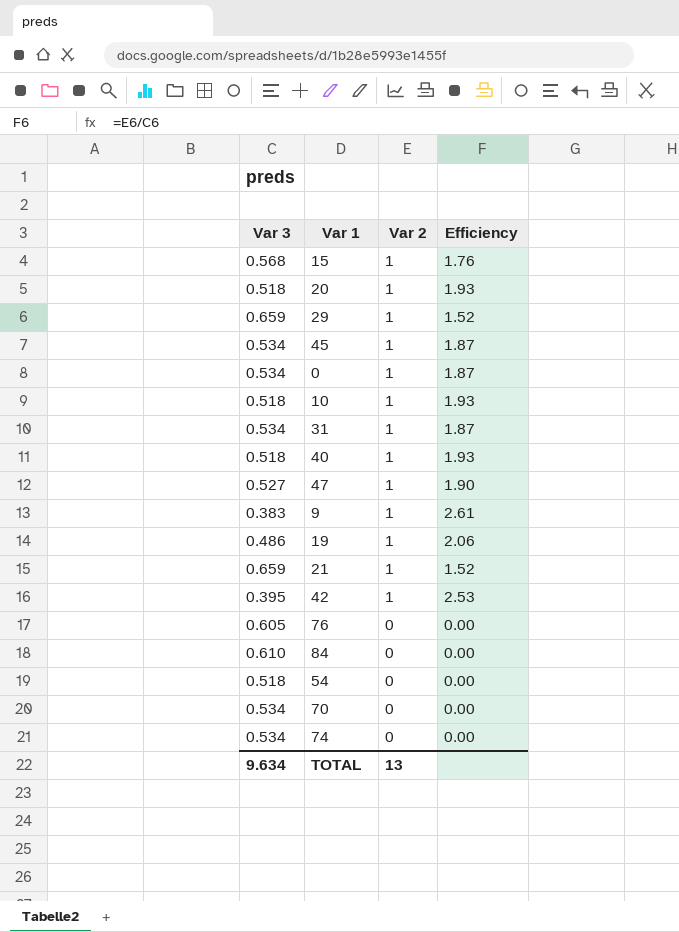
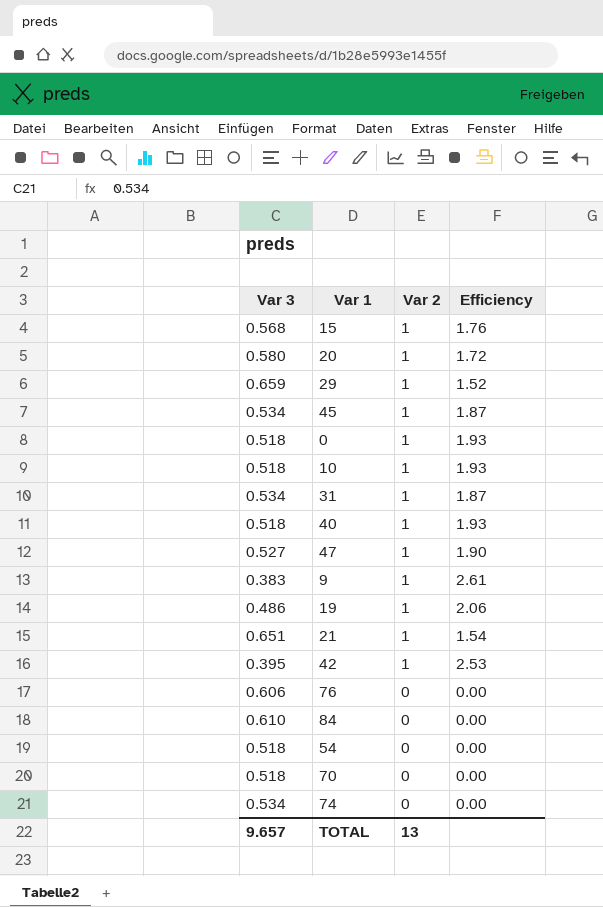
20 | Var 3: 0.518 -> 0.580
20 | Efficiency: 1.93 -> 1.72
0 | Var 3: 0.534 -> 0.518
0 | Efficiency: 1.87 -> 1.93
21 | Var 3: 0.659 -> 0.651
21 | Efficiency: 1.52 -> 1.54
76 | Var 3: 0.605 -> 0.606
70 | Var 3: 0.534 -> 0.518
TOTAL | Var 3: 9.634 -> 9.657

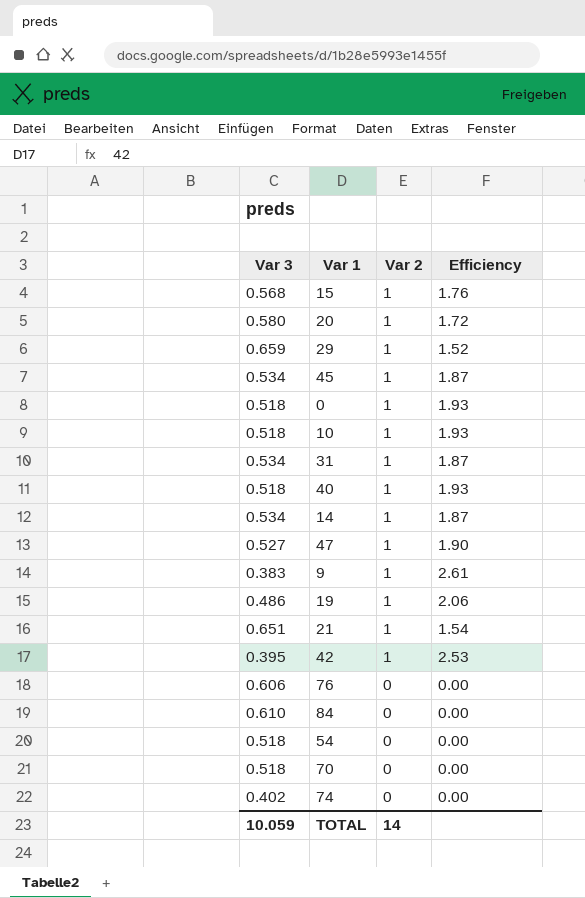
row 14: none -> 0.534 | 1 | 1.87
74 | Var 3: 0.534 -> 0.402
TOTAL | Var 3: 9.657 -> 10.059
TOTAL | Var 2: 13 -> 14

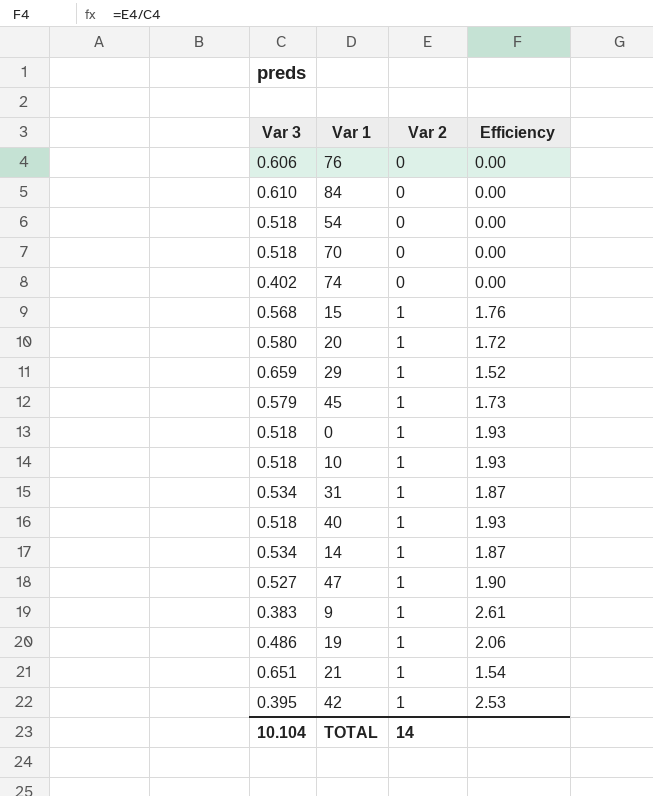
row order: Var 2 descending -> Var 2 ascending
45 | Var 3: 0.534 -> 0.579
45 | Efficiency: 1.87 -> 1.73
TOTAL | Var 3: 10.059 -> 10.104

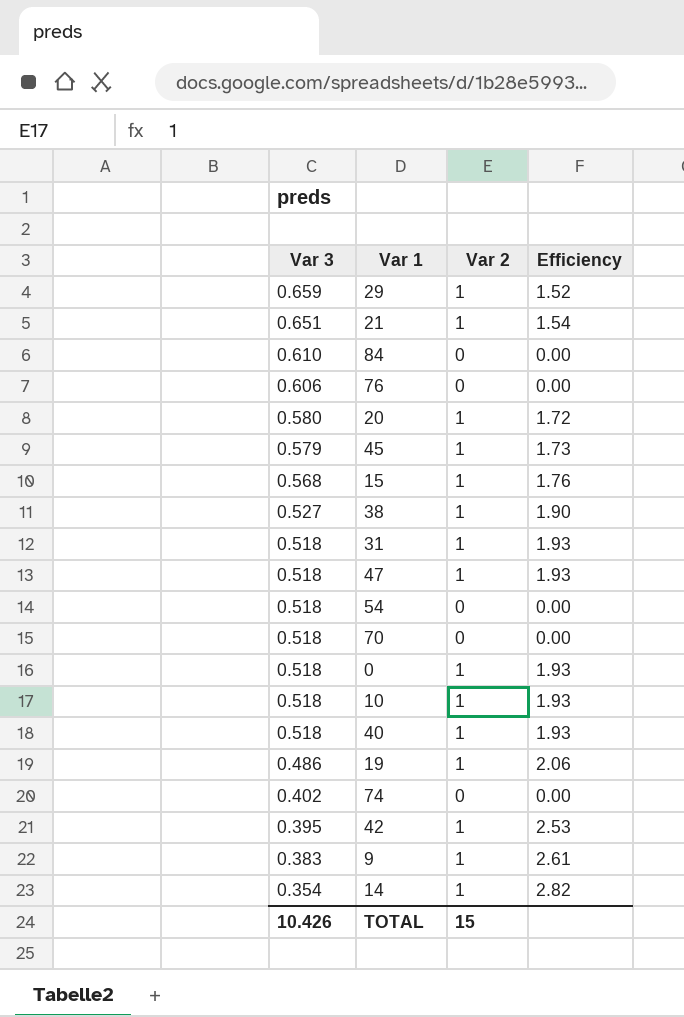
row order: Var 2 ascending -> Var 3 descending
row 38: none -> 0.527 | 1 | 1.90
31 | Var 3: 0.534 -> 0.518
31 | Efficiency: 1.87 -> 1.93
47 | Var 3: 0.527 -> 0.518
47 | Efficiency: 1.90 -> 1.93
14 | Var 3: 0.534 -> 0.354
14 | Efficiency: 1.87 -> 2.82
TOTAL | Var 3: 10.104 -> 10.426
TOTAL | Var 2: 14 -> 15

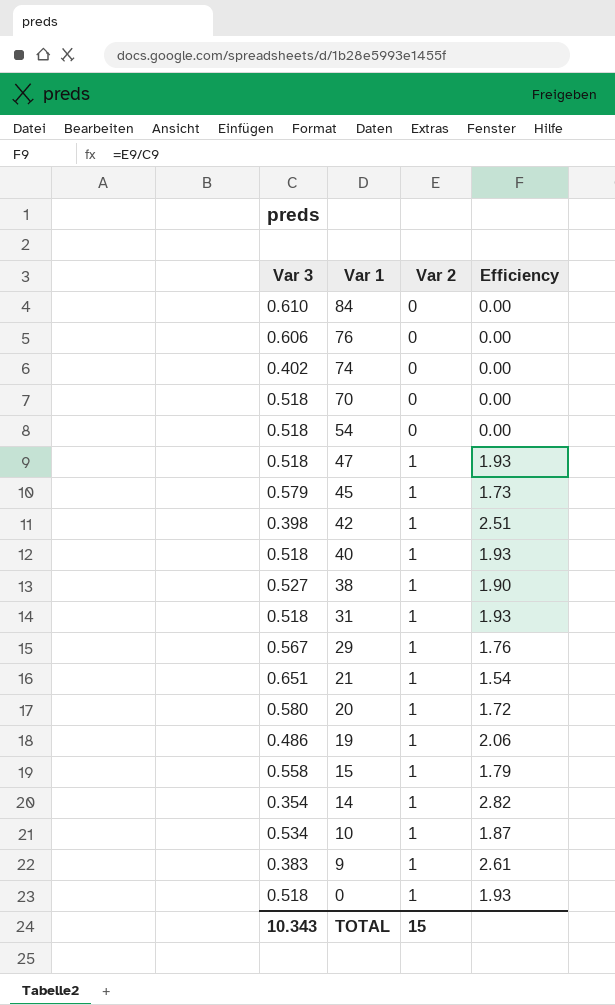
row order: Var 3 descending -> Var 1 descending
42 | Var 3: 0.395 -> 0.398
42 | Efficiency: 2.53 -> 2.51
29 | Var 3: 0.659 -> 0.567
29 | Efficiency: 1.52 -> 1.76
15 | Var 3: 0.568 -> 0.558
15 | Efficiency: 1.76 -> 1.79
10 | Var 3: 0.518 -> 0.534
10 | Efficiency: 1.93 -> 1.87
TOTAL | Var 3: 10.426 -> 10.343

